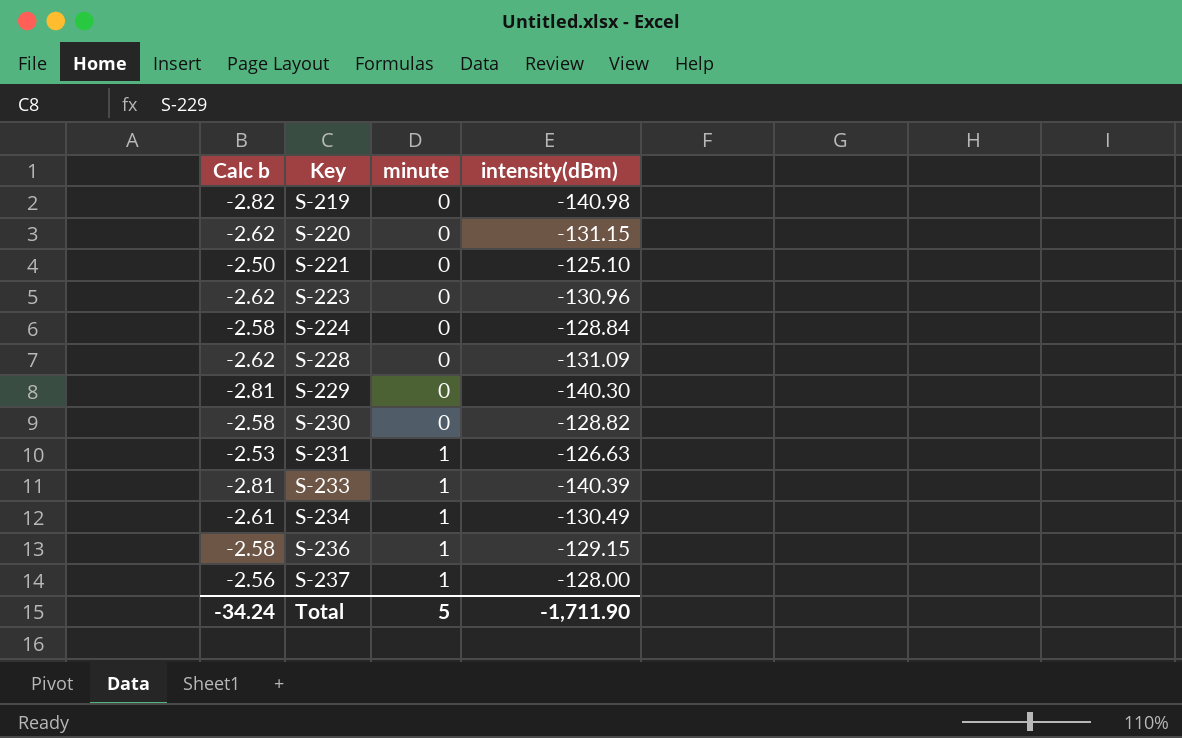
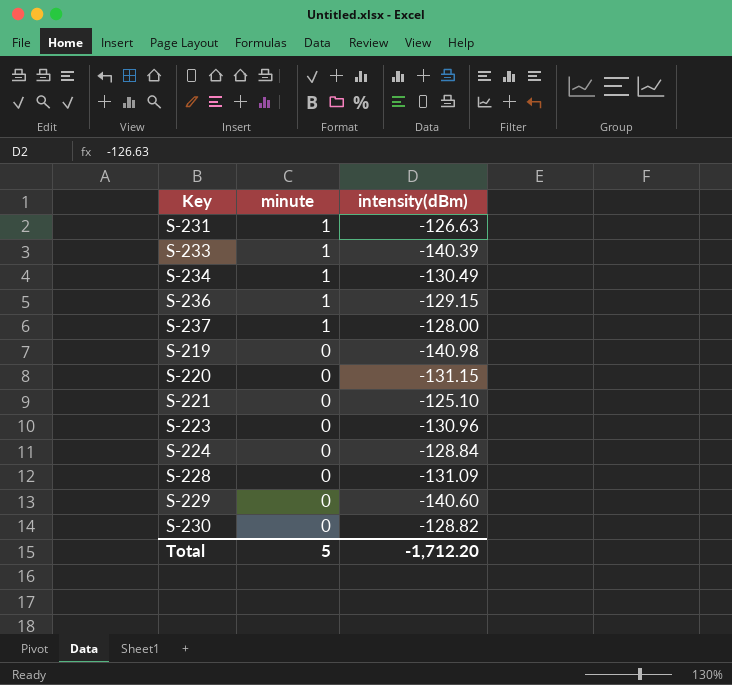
row order: Key ascending -> minute descending
column Calc b | formula: [intensity(dBm)] * 0.02 -> none
S-229 | intensity(dBm): -140.30 -> -140.60
Total | intensity(dBm): -1,711.90 -> -1,712.20

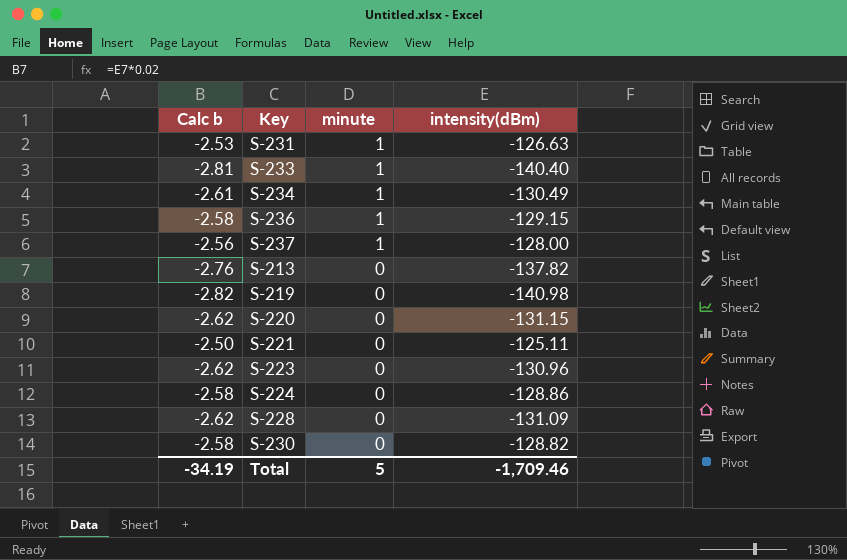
column Calc b | formula: none -> [intensity(dBm)] * 0.02
row S-229: 0 | -140.60 -> none
S-233 | intensity(dBm): -140.39 -> -140.40
row S-213: none -> -2.76 | 0 | -137.82
S-221 | intensity(dBm): -125.10 -> -125.11
S-224 | intensity(dBm): -128.84 -> -128.86
Total | intensity(dBm): -1,712.20 -> -1,709.46

